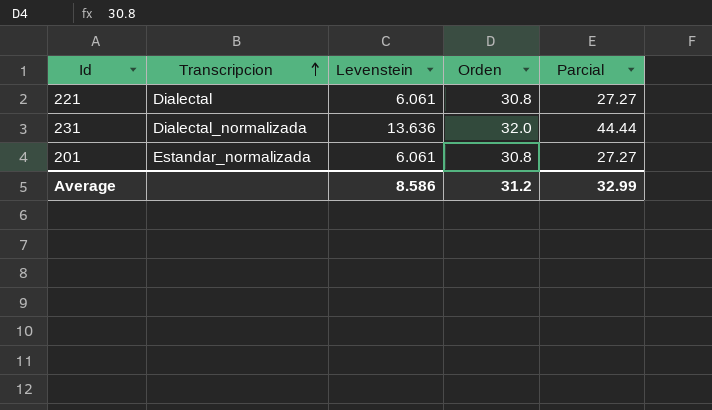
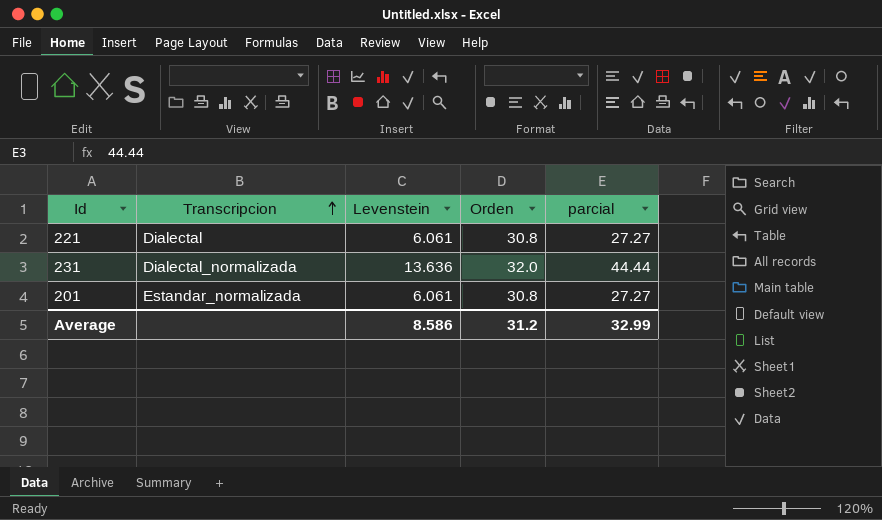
column name: Parcial -> parcial

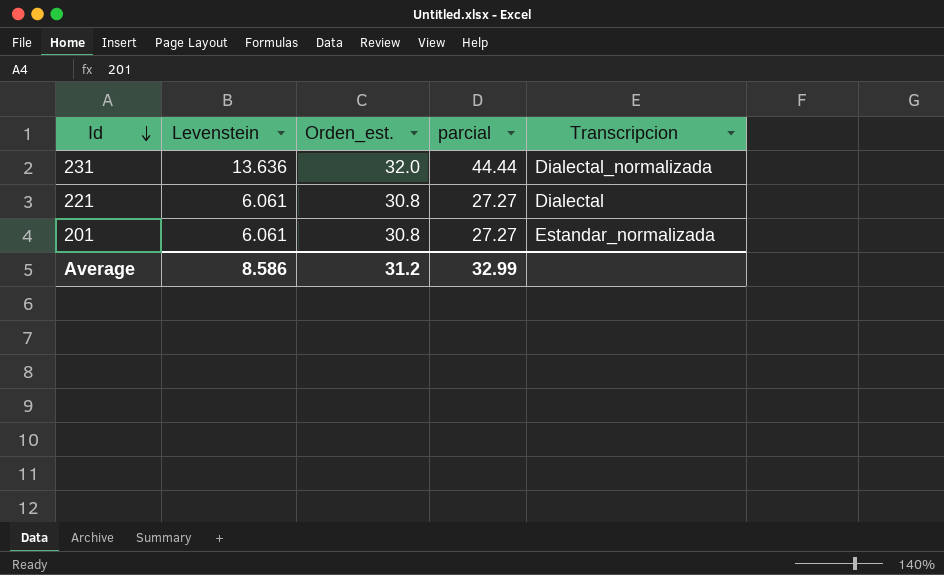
row order: Transcripcion ascending -> Id descending
column name: Orden -> Orden_est.
column Transcripcion | position: 2 -> 5

